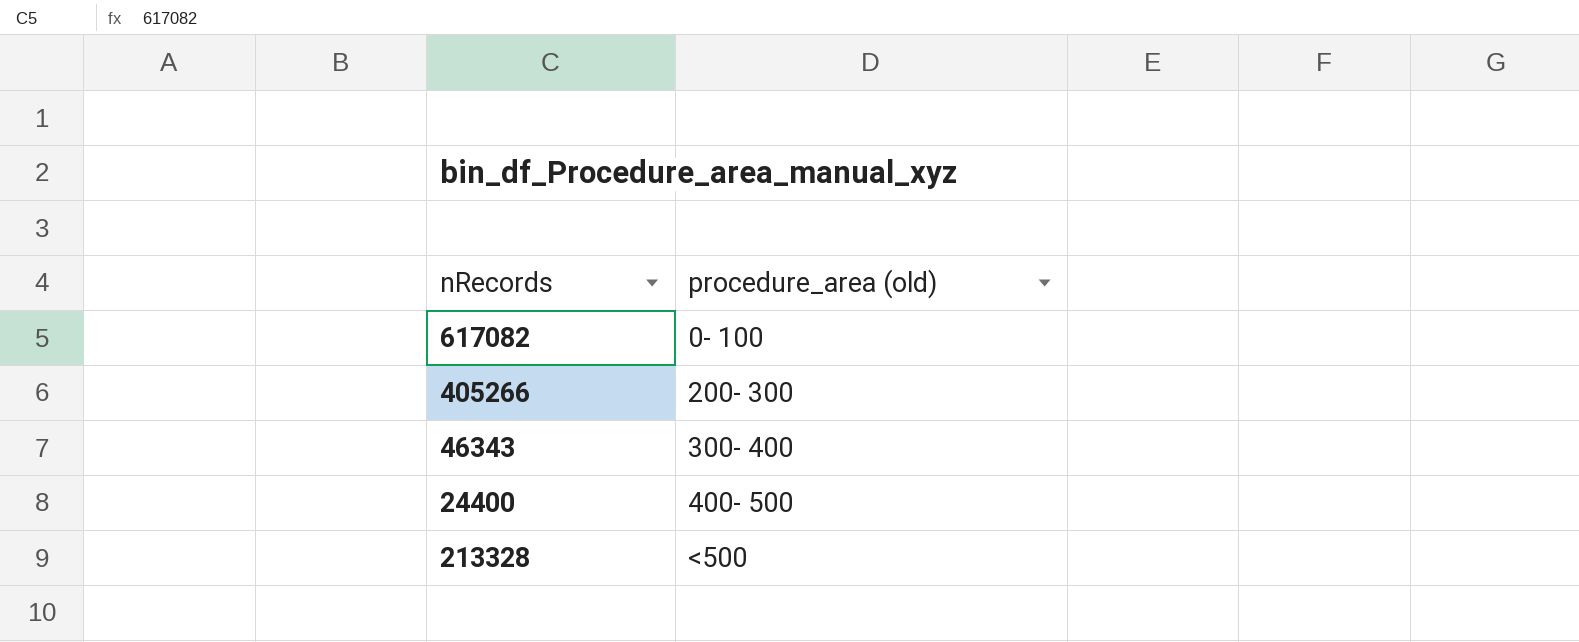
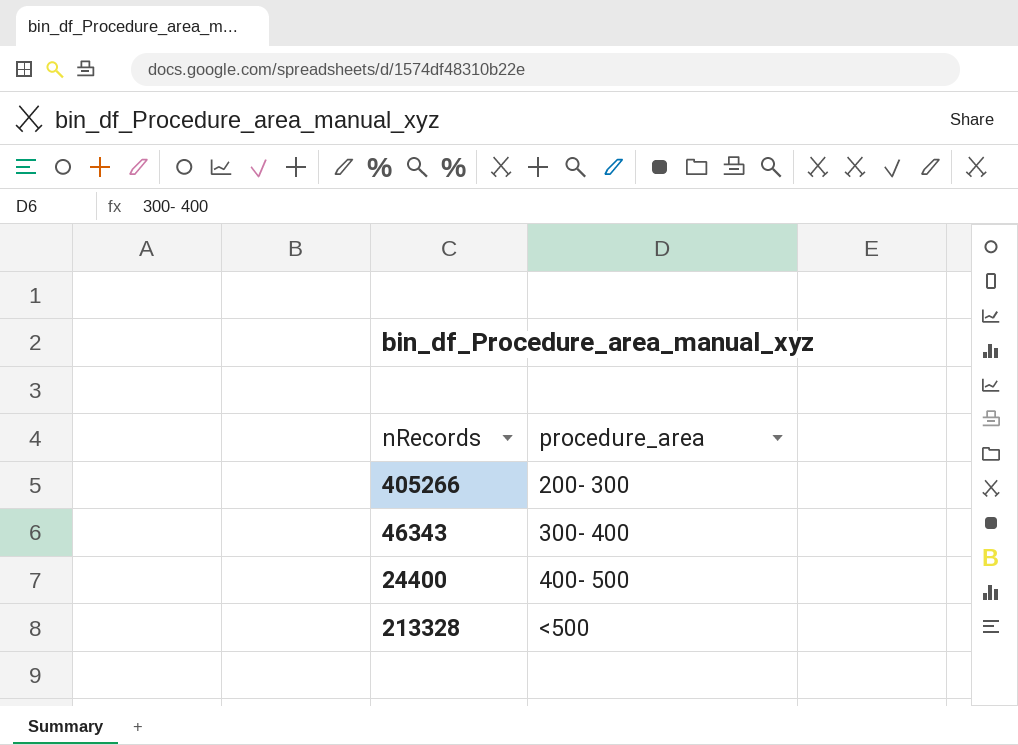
column name: procedure_area (old) -> procedure_area
row 617082: 0- 100 -> none

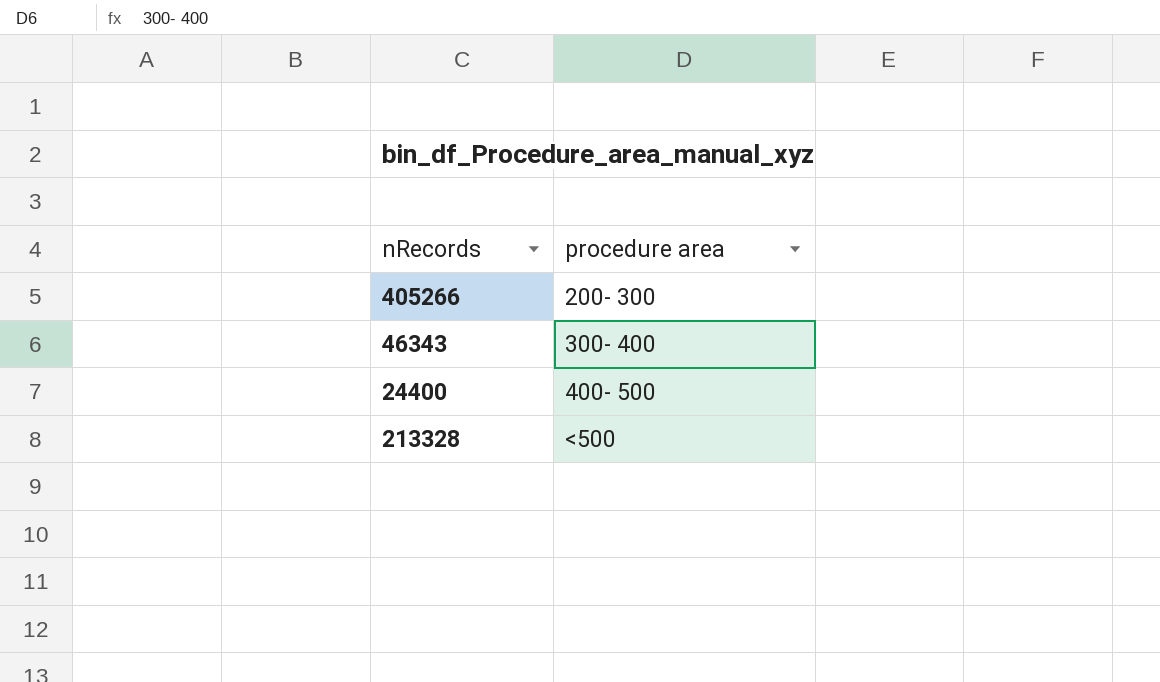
column name: procedure_area -> procedure area

